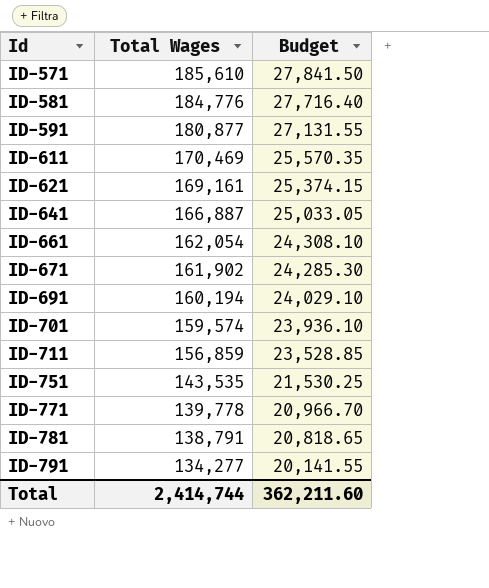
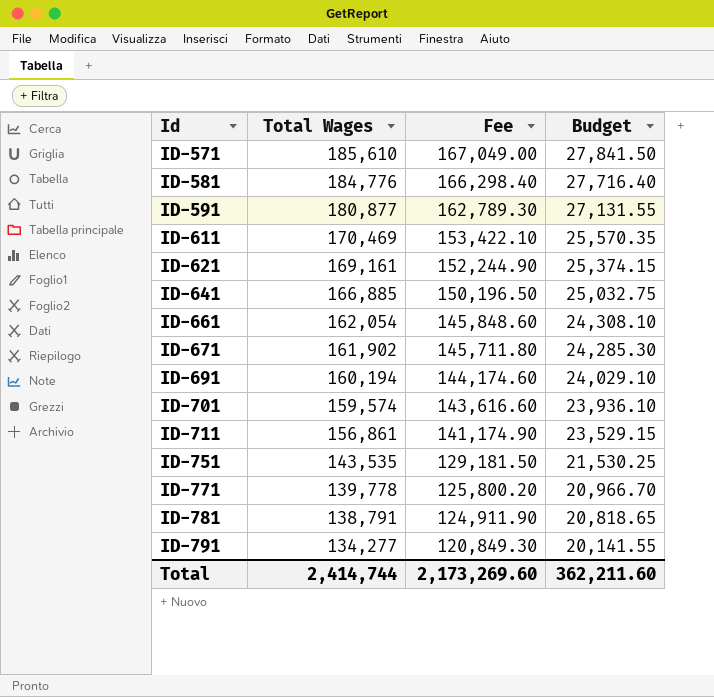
column Fee | formula: none -> [Total Wages] * 0.9
ID-641 | Total Wages: 166,887 -> 166,885
ID-641 | Budget: 25,033.05 -> 25,032.75
ID-711 | Total Wages: 156,859 -> 156,861
ID-711 | Budget: 23,528.85 -> 23,529.15

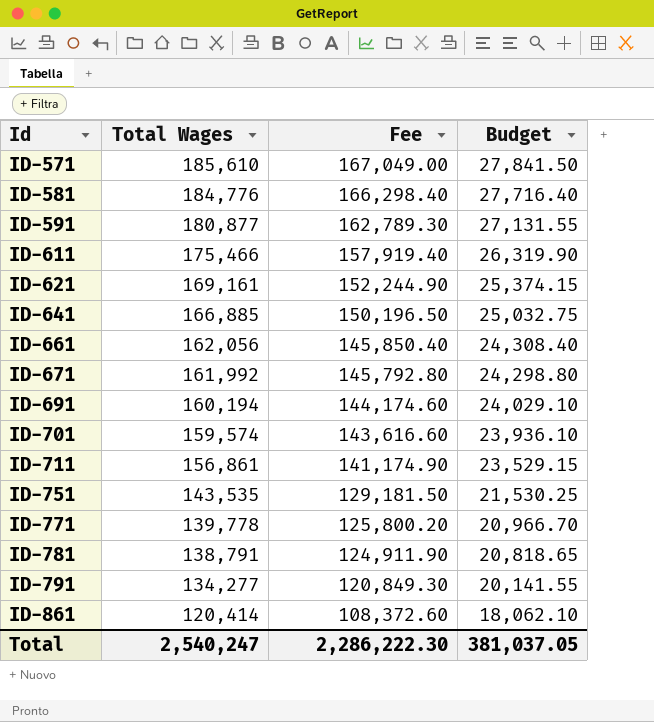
ID-611 | Total Wages: 170,469 -> 175,466
ID-611 | Fee: 153,422.10 -> 157,919.40
ID-611 | Budget: 25,570.35 -> 26,319.90
ID-661 | Total Wages: 162,054 -> 162,056
ID-661 | Fee: 145,848.60 -> 145,850.40
ID-661 | Budget: 24,308.10 -> 24,308.40
ID-671 | Total Wages: 161,902 -> 161,992
ID-671 | Fee: 145,711.80 -> 145,792.80
ID-671 | Budget: 24,285.30 -> 24,298.80
row ID-861: none -> 120,414 | 108,372.60 | 18,062.10
Total | Total Wages: 2,414,744 -> 2,540,247
Total | Fee: 2,173,269.60 -> 2,286,222.30
Total | Budget: 362,211.60 -> 381,037.05

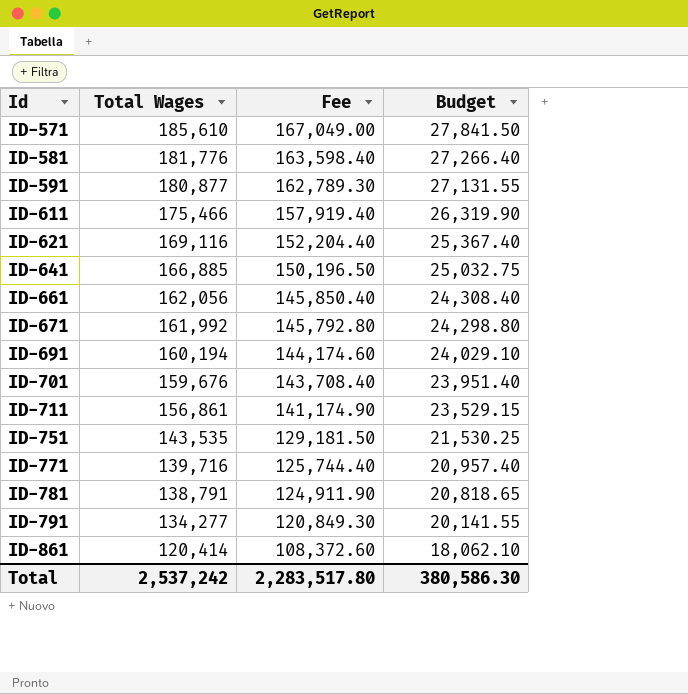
ID-581 | Total Wages: 184,776 -> 181,776
ID-581 | Fee: 166,298.40 -> 163,598.40
ID-581 | Budget: 27,716.40 -> 27,266.40
ID-621 | Total Wages: 169,161 -> 169,116
ID-621 | Fee: 152,244.90 -> 152,204.40
ID-621 | Budget: 25,374.15 -> 25,367.40
ID-701 | Total Wages: 159,574 -> 159,676
ID-701 | Fee: 143,616.60 -> 143,708.40
ID-701 | Budget: 23,936.10 -> 23,951.40
ID-771 | Total Wages: 139,778 -> 139,716
ID-771 | Fee: 125,800.20 -> 125,744.40
ID-771 | Budget: 20,966.70 -> 20,957.40
Total | Total Wages: 2,540,247 -> 2,537,242
Total | Fee: 2,286,222.30 -> 2,283,517.80
Total | Budget: 381,037.05 -> 380,586.30

